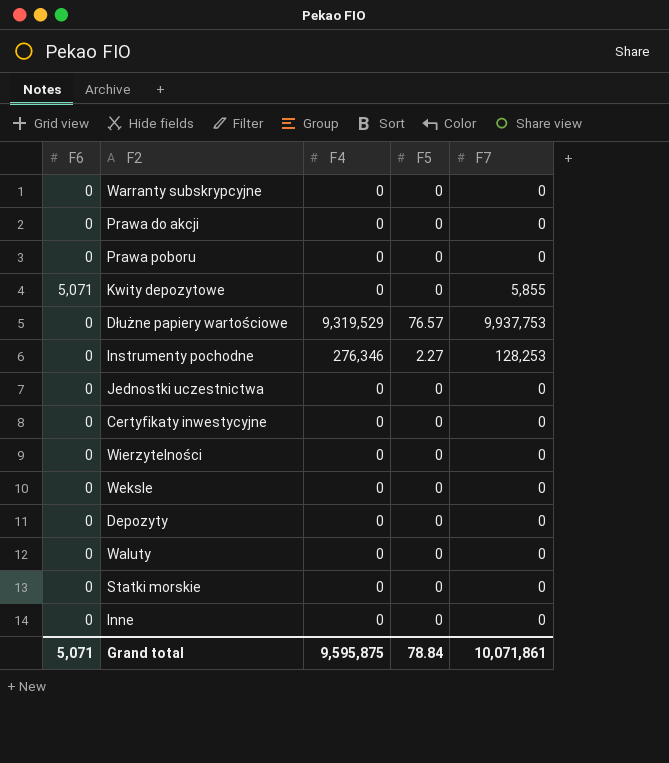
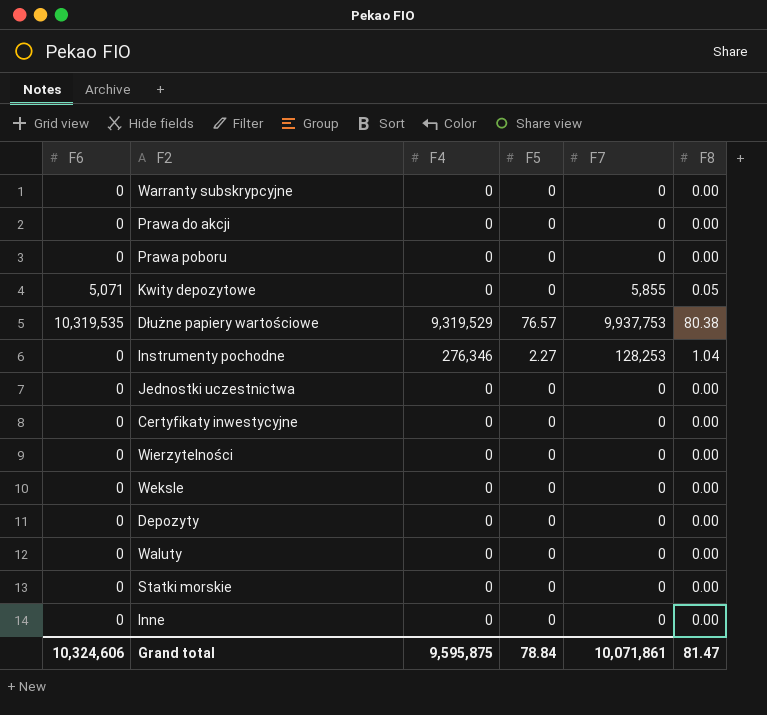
column F8 | position: none -> 6
Dłużne papiery wartościowe | F6: 0 -> 10,319,535
Grand total | F6: 5,071 -> 10,324,606

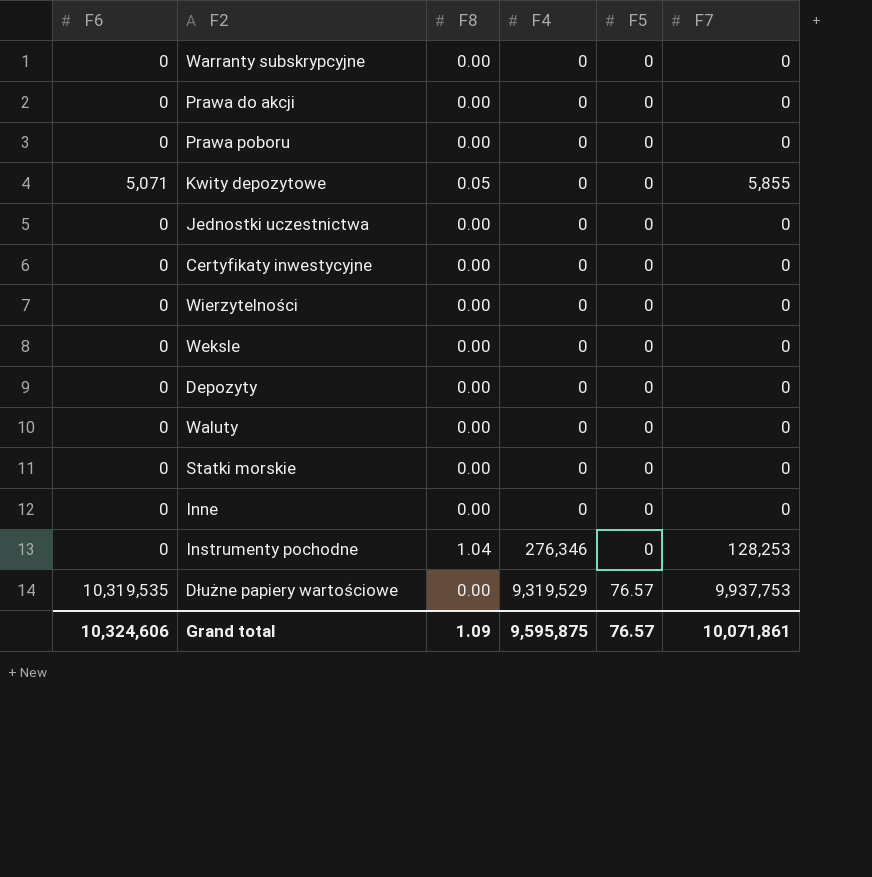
row order: none -> F4 ascending
column F8 | position: 6 -> 3
Instrumenty pochodne | F5: 2.27 -> 0
Dłużne papiery wartościowe | F8: 80.38 -> 0.00
Grand total | F8: 81.47 -> 1.09
Grand total | F5: 78.84 -> 76.57

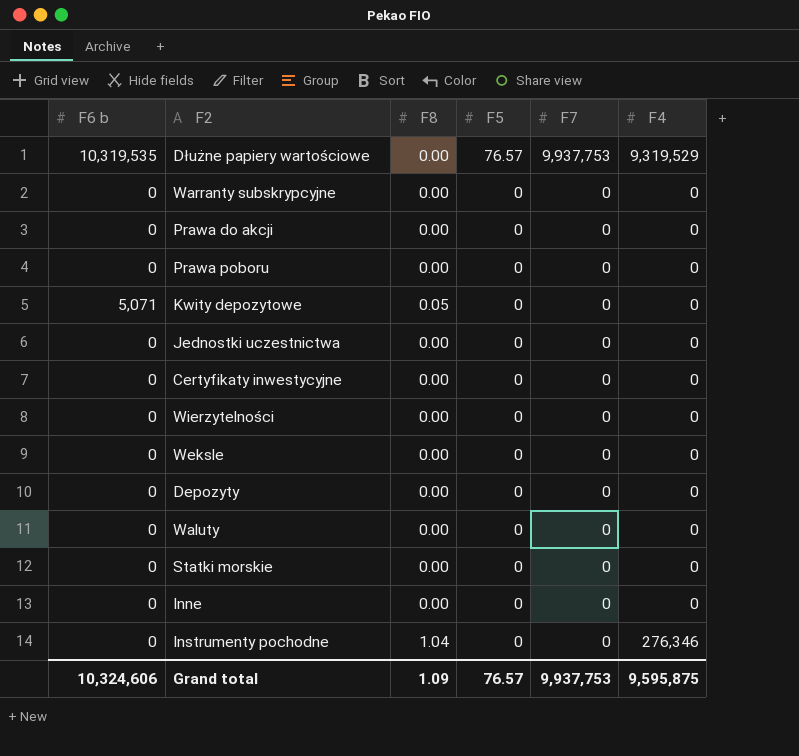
row order: F4 ascending -> F5 descending
column name: F6 -> F6 b
column F4 | position: 4 -> 6
Kwity depozytowe | F7: 5,855 -> 0
Instrumenty pochodne | F7: 128,253 -> 0
Grand total | F7: 10,071,861 -> 9,937,753

